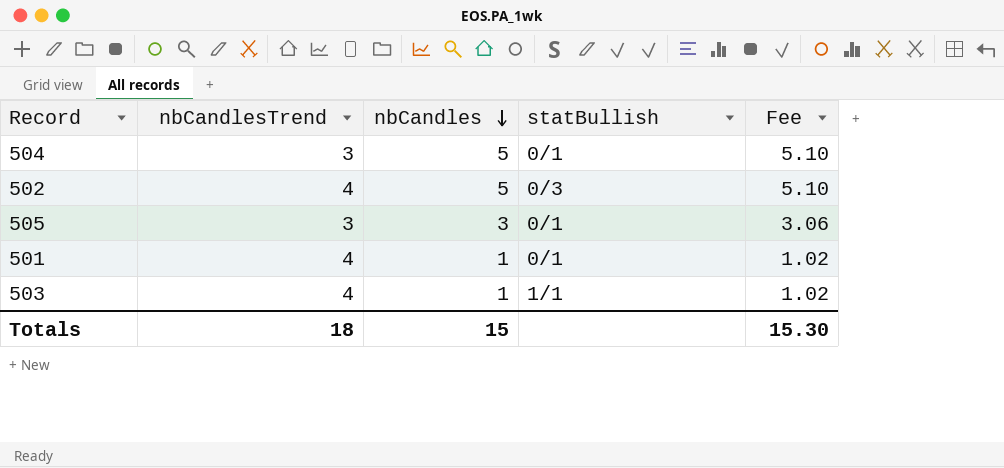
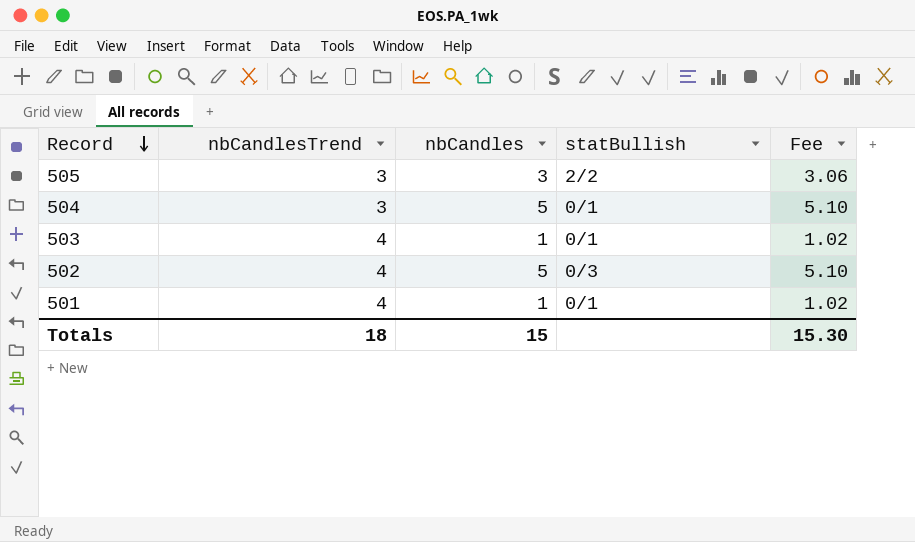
row order: nbCandles descending -> Record descending
505 | statBullish: 0/1 -> 2/2
503 | statBullish: 1/1 -> 0/1

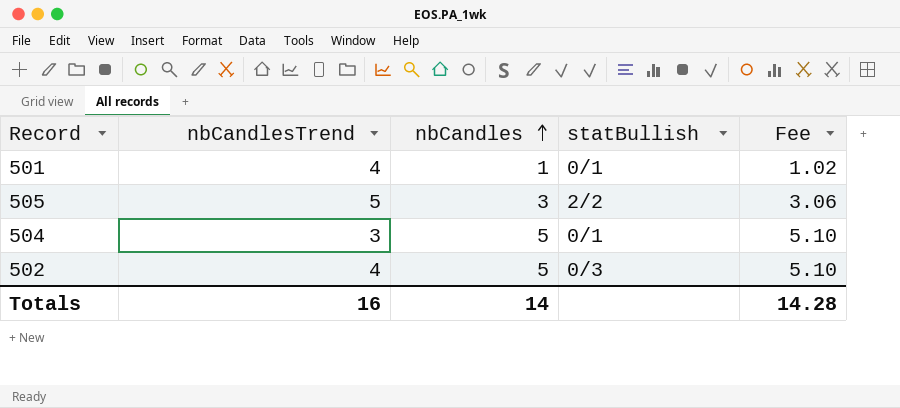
row order: Record descending -> nbCandles ascending
row 503: 4 | 1 | 0/1 | 1.02 -> none
505 | nbCandlesTrend: 3 -> 5
Totals | nbCandlesTrend: 18 -> 16
Totals | nbCandles: 15 -> 14
Totals | Fee: 15.30 -> 14.28

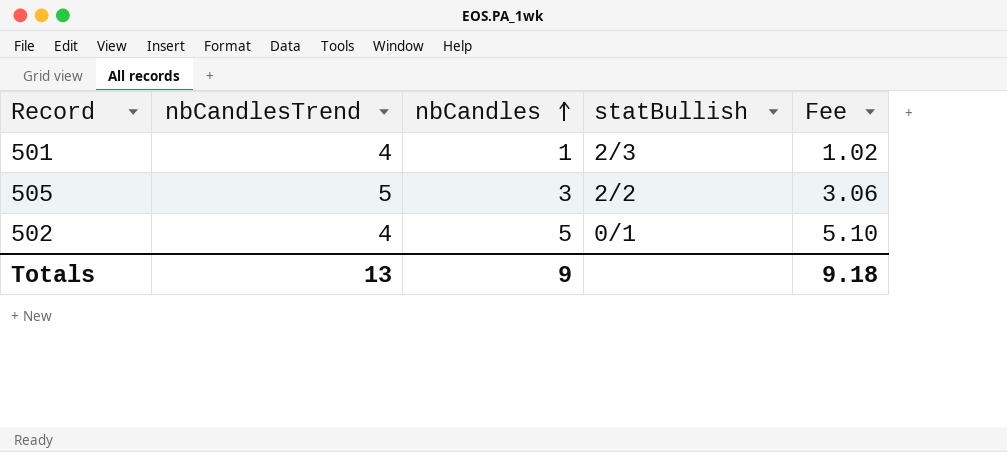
row 504: 3 | 5 | 0/1 | 5.10 -> none
501 | statBullish: 0/1 -> 2/3
502 | statBullish: 0/3 -> 0/1
Totals | nbCandlesTrend: 16 -> 13
Totals | nbCandles: 14 -> 9
Totals | Fee: 14.28 -> 9.18

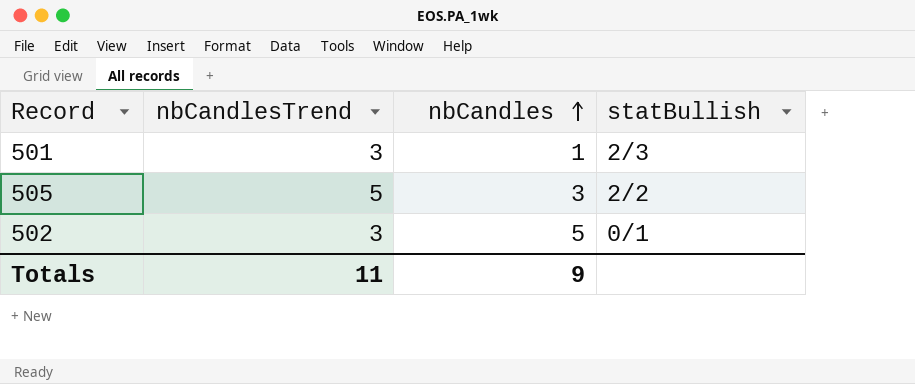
column Fee | formula: [nbCandles] * 1.02 -> none
501 | nbCandlesTrend: 4 -> 3
502 | nbCandlesTrend: 4 -> 3
Totals | nbCandlesTrend: 13 -> 11

